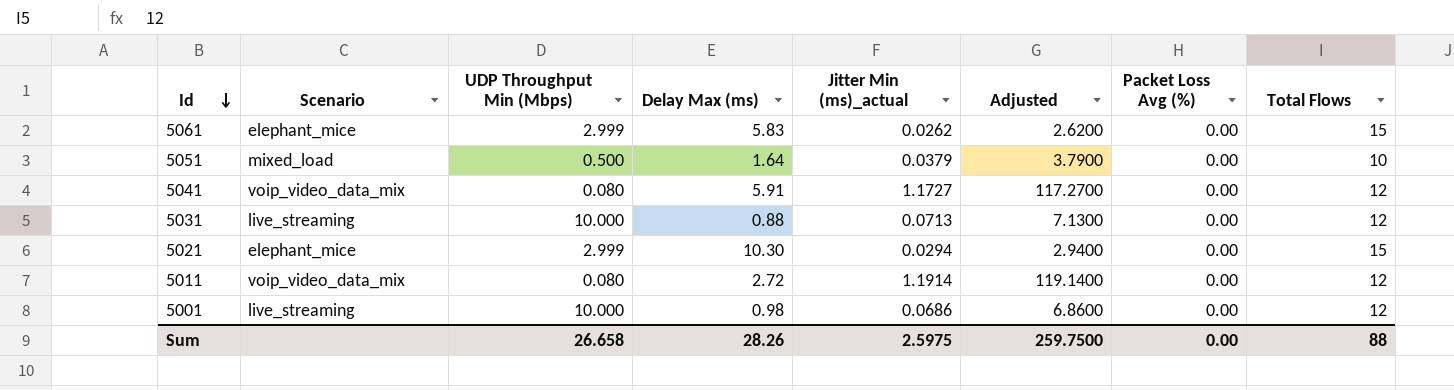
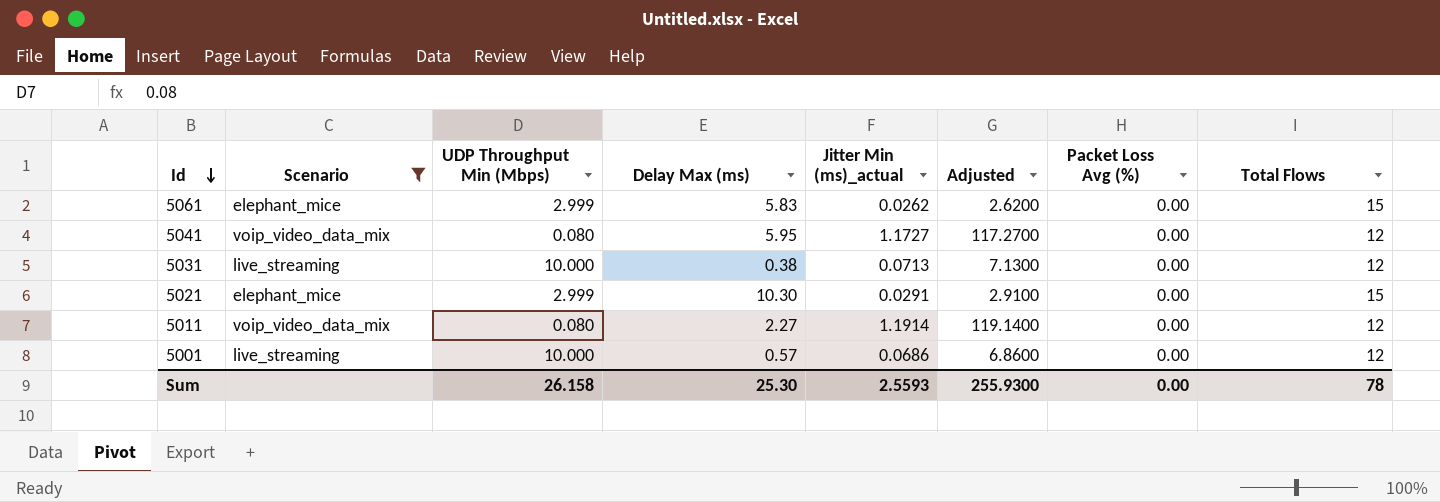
filter: none -> Scenario != mixed_load
5041 | Delay Max (ms): 5.91 -> 5.95
5031 | Delay Max (ms): 0.88 -> 0.38
5021 | Jitter Min (ms)_actual: 0.0294 -> 0.0291
5021 | Adjusted: 2.9400 -> 2.9100
5011 | Delay Max (ms): 2.72 -> 2.27
5001 | Delay Max (ms): 0.98 -> 0.57
Sum | UDP Throughput Min (Mbps): 26.658 -> 26.158
Sum | Delay Max (ms): 28.26 -> 25.30
Sum | Jitter Min (ms)_actual: 2.5975 -> 2.5593
Sum | Adjusted: 259.7500 -> 255.9300
Sum | Total Flows: 88 -> 78

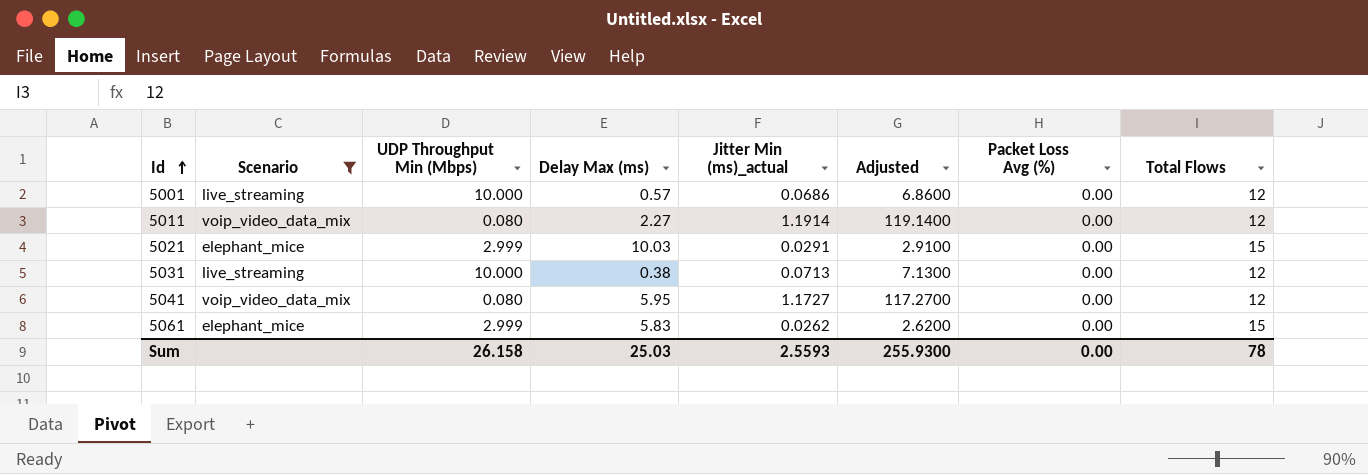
row order: Id descending -> Id ascending
5021 | Delay Max (ms): 10.30 -> 10.03
Sum | Delay Max (ms): 25.30 -> 25.03

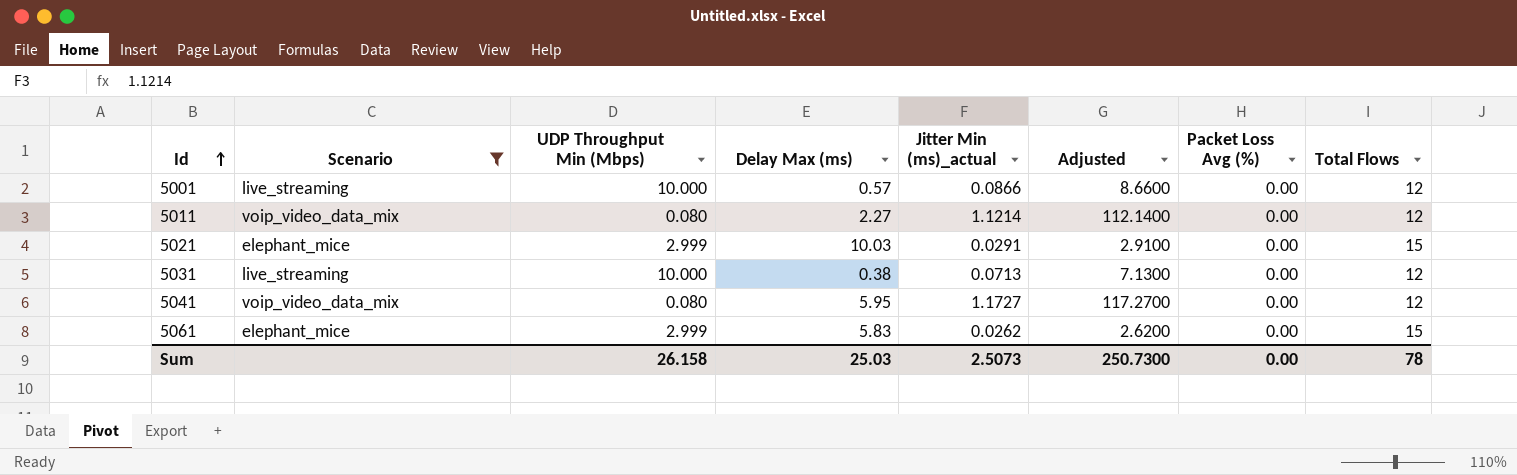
5001 | Jitter Min (ms)_actual: 0.0686 -> 0.0866
5001 | Adjusted: 6.8600 -> 8.6600
5011 | Jitter Min (ms)_actual: 1.1914 -> 1.1214
5011 | Adjusted: 119.1400 -> 112.1400
Sum | Jitter Min (ms)_actual: 2.5593 -> 2.5073
Sum | Adjusted: 255.9300 -> 250.7300

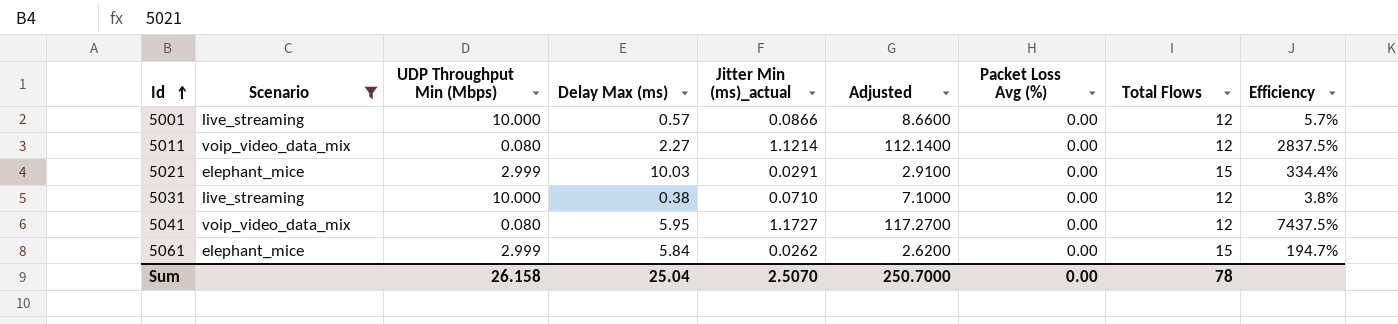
column Efficiency | formula: none -> [Delay Max (ms)] / [UDP Throughput Min (Mbps)]
5031 | Jitter Min (ms)_actual: 0.0713 -> 0.0710
5031 | Adjusted: 7.1300 -> 7.1000
5061 | Delay Max (ms): 5.83 -> 5.84
Sum | Delay Max (ms): 25.03 -> 25.04
Sum | Jitter Min (ms)_actual: 2.5073 -> 2.5070
Sum | Adjusted: 250.7300 -> 250.7000

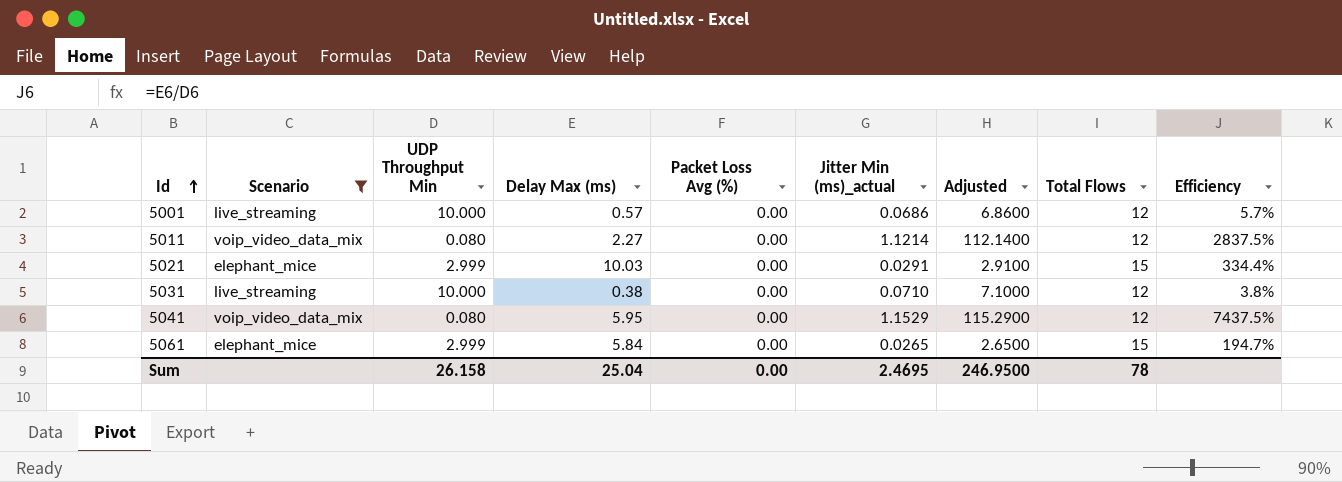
column name: UDP Throughput Min (Mbps) -> UDP Throughput Min
column Packet Loss Avg (%) | position: 7 -> 5
5001 | Jitter Min (ms)_actual: 0.0866 -> 0.0686
5001 | Adjusted: 8.6600 -> 6.8600
5041 | Jitter Min (ms)_actual: 1.1727 -> 1.1529
5041 | Adjusted: 117.2700 -> 115.2900
5061 | Jitter Min (ms)_actual: 0.0262 -> 0.0265
5061 | Adjusted: 2.6200 -> 2.6500
Sum | Jitter Min (ms)_actual: 2.5070 -> 2.4695
Sum | Adjusted: 250.7000 -> 246.9500

